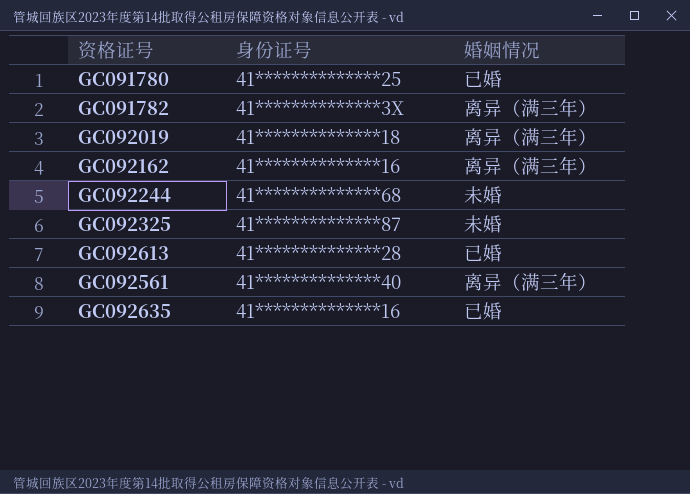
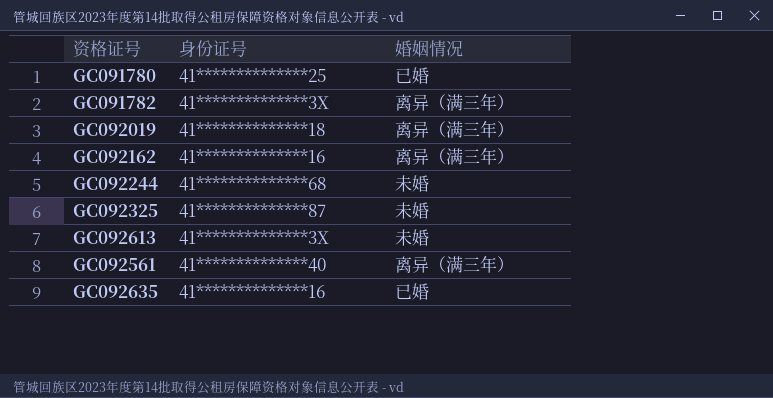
GC092613 | 身份证号: 41**************28 -> 41**************3X
GC092613 | 婚姻情况: 已婚 -> 未婚

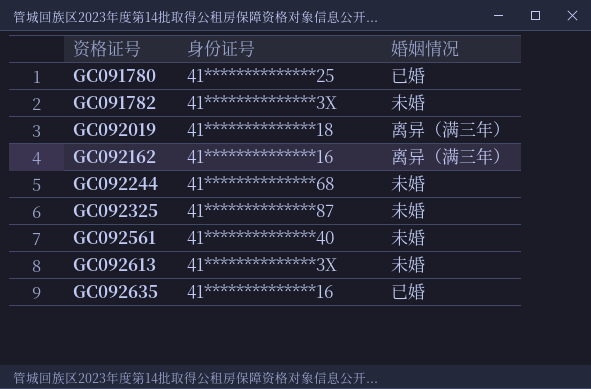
row order: none -> 资格证号 ascending
GC091782 | 婚姻情况: 离异（满三年） -> 未婚
GC092561 | 婚姻情况: 离异（满三年） -> 未婚

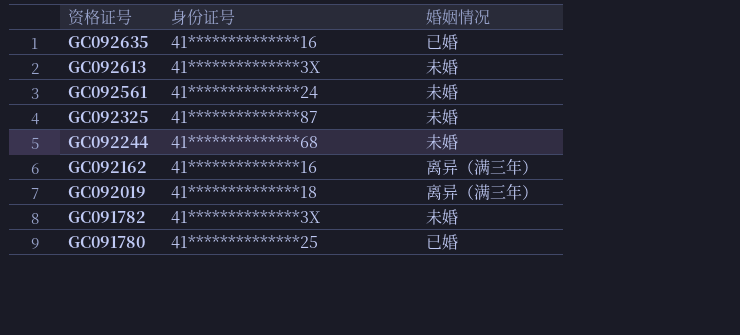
row order: 资格证号 ascending -> 资格证号 descending
GC092561 | 身份证号: 41**************40 -> 41**************24

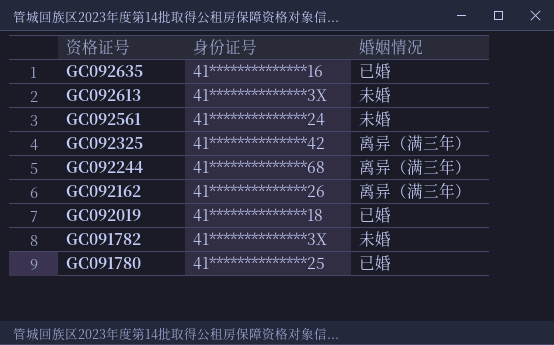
GC092325 | 身份证号: 41**************87 -> 41**************42
GC092325 | 婚姻情况: 未婚 -> 离异（满三年）
GC092244 | 婚姻情况: 未婚 -> 离异（满三年）
GC092162 | 身份证号: 41**************16 -> 41**************26
GC092019 | 婚姻情况: 离异（满三年） -> 已婚

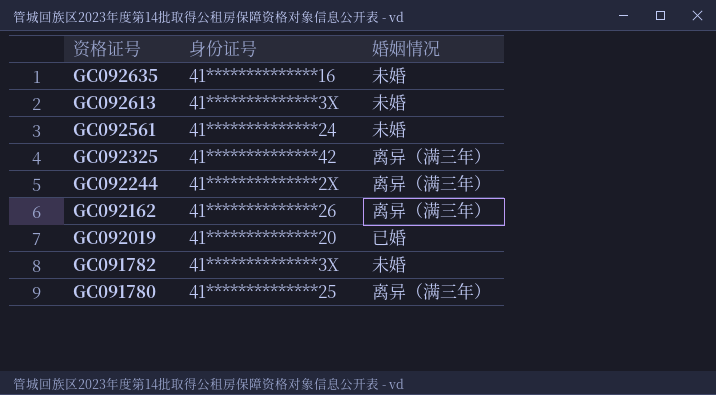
GC092635 | 婚姻情况: 已婚 -> 未婚
GC092244 | 身份证号: 41**************68 -> 41**************2X
GC092019 | 身份证号: 41**************18 -> 41**************20
GC091780 | 婚姻情况: 已婚 -> 离异（满三年）

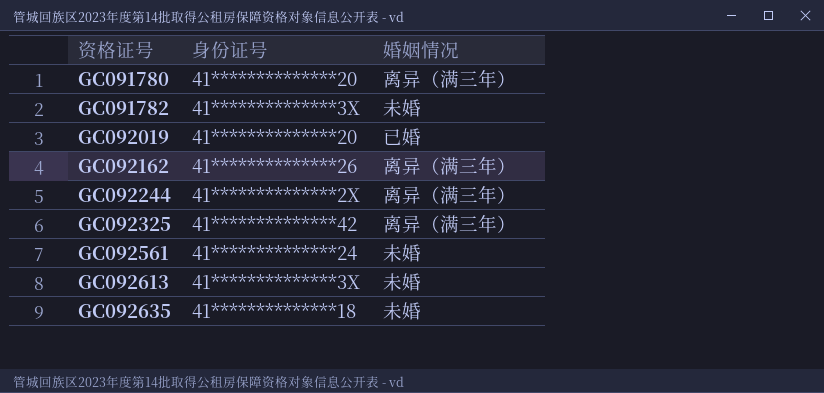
row order: 资格证号 descending -> 资格证号 ascending
GC091780 | 身份证号: 41**************25 -> 41**************20
GC092635 | 身份证号: 41**************16 -> 41**************18

